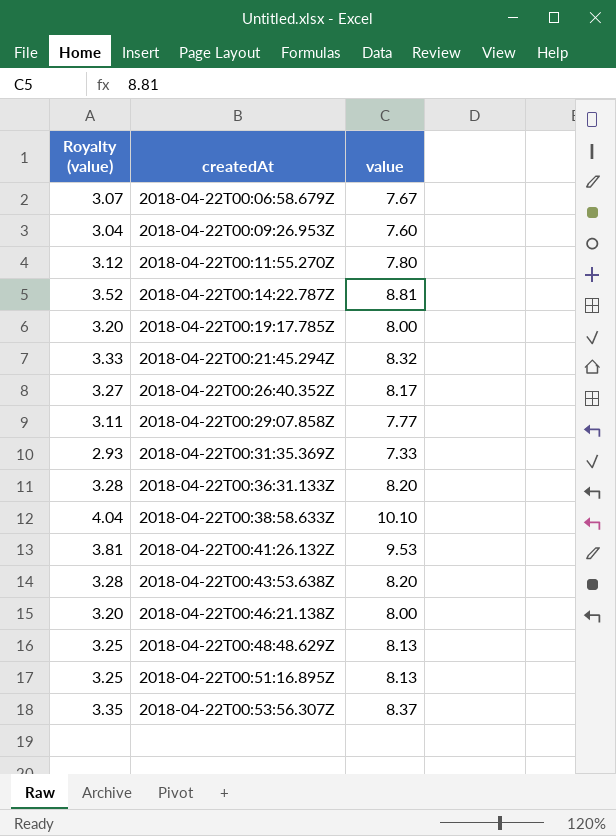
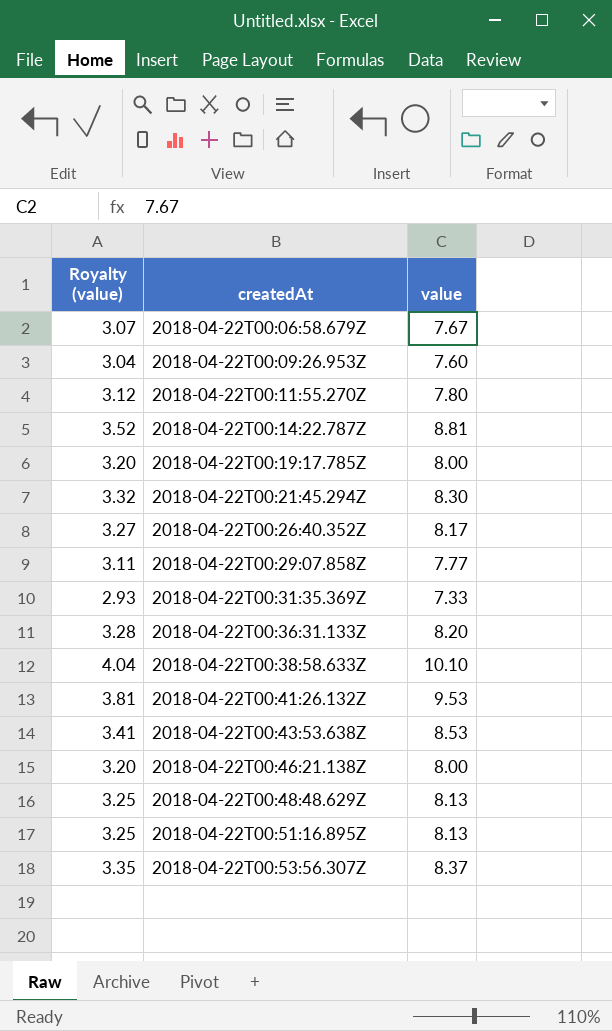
2018-04-22T00:21:45.294Z | Royalty (value): 3.33 -> 3.32
2018-04-22T00:21:45.294Z | value: 8.32 -> 8.30
2018-04-22T00:43:53.638Z | Royalty (value): 3.28 -> 3.41
2018-04-22T00:43:53.638Z | value: 8.20 -> 8.53

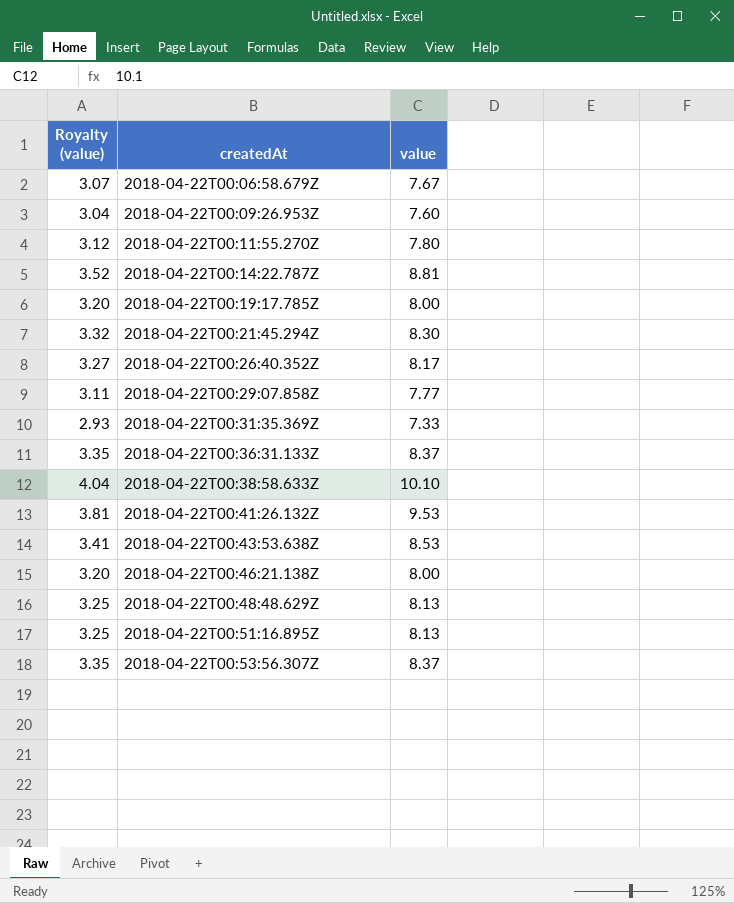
2018-04-22T00:36:31.133Z | Royalty (value): 3.28 -> 3.35
2018-04-22T00:36:31.133Z | value: 8.20 -> 8.37

